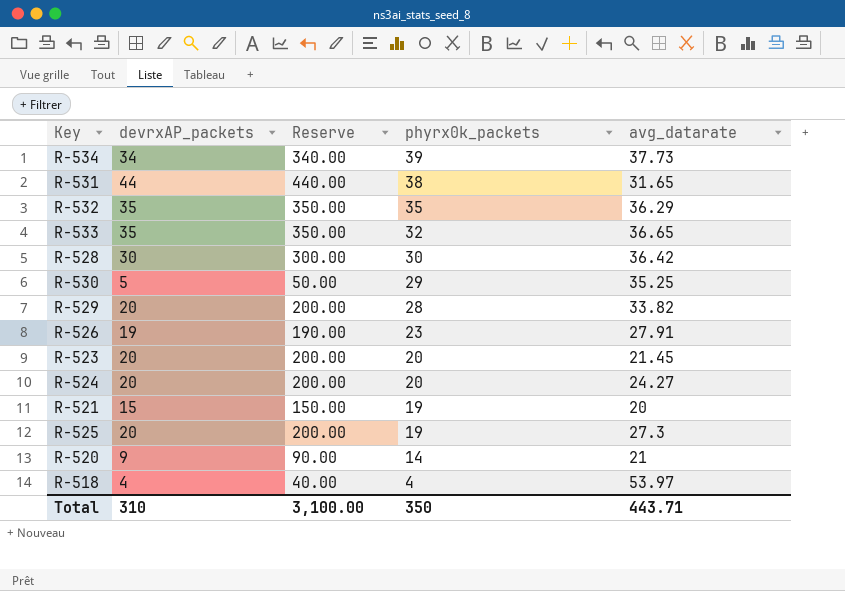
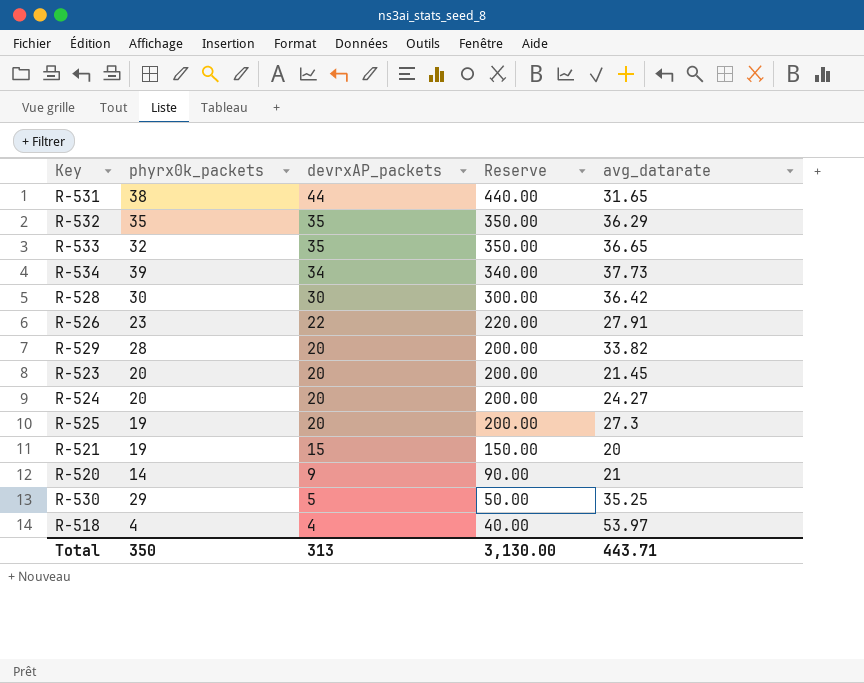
row order: phyrx0k_packets descending -> devrxAP_packets descending
column phyrx0k_packets | position: 4 -> 2
R-526 | devrxAP_packets: 19 -> 22
R-526 | Reserve: 190.00 -> 220.00
Total | devrxAP_packets: 310 -> 313
Total | Reserve: 3,100.00 -> 3,130.00

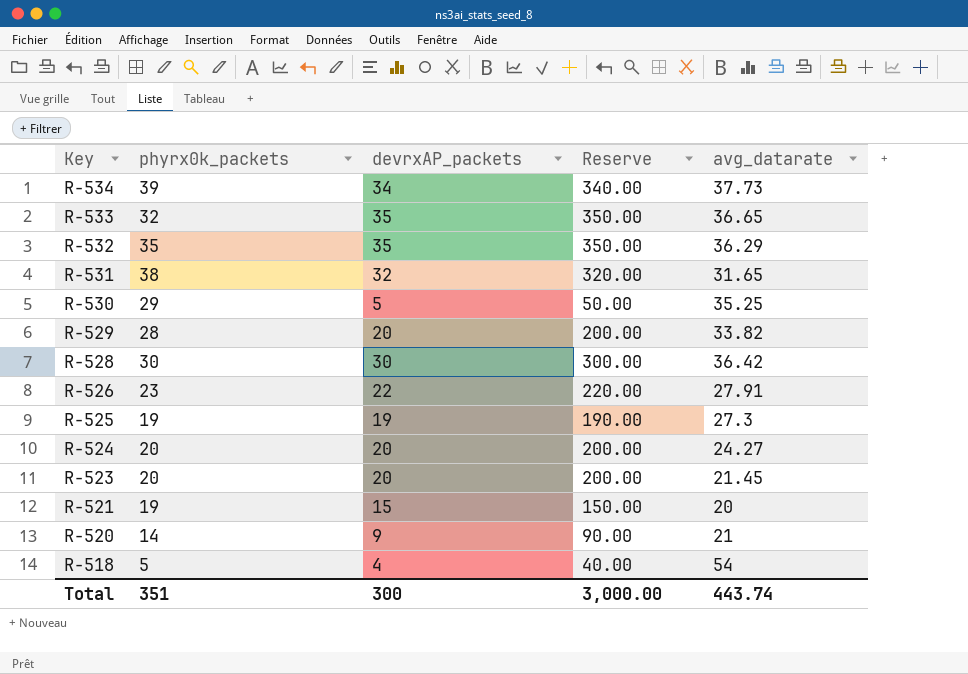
row order: devrxAP_packets descending -> Key descending
R-531 | devrxAP_packets: 44 -> 32
R-531 | Reserve: 440.00 -> 320.00
R-525 | devrxAP_packets: 20 -> 19
R-525 | Reserve: 200.00 -> 190.00
R-518 | phyrx0k_packets: 4 -> 5
R-518 | avg_datarate: 53.97 -> 54
Total | phyrx0k_packets: 350 -> 351
Total | devrxAP_packets: 313 -> 300
Total | Reserve: 3,130.00 -> 3,000.00
Total | avg_datarate: 443.71 -> 443.74

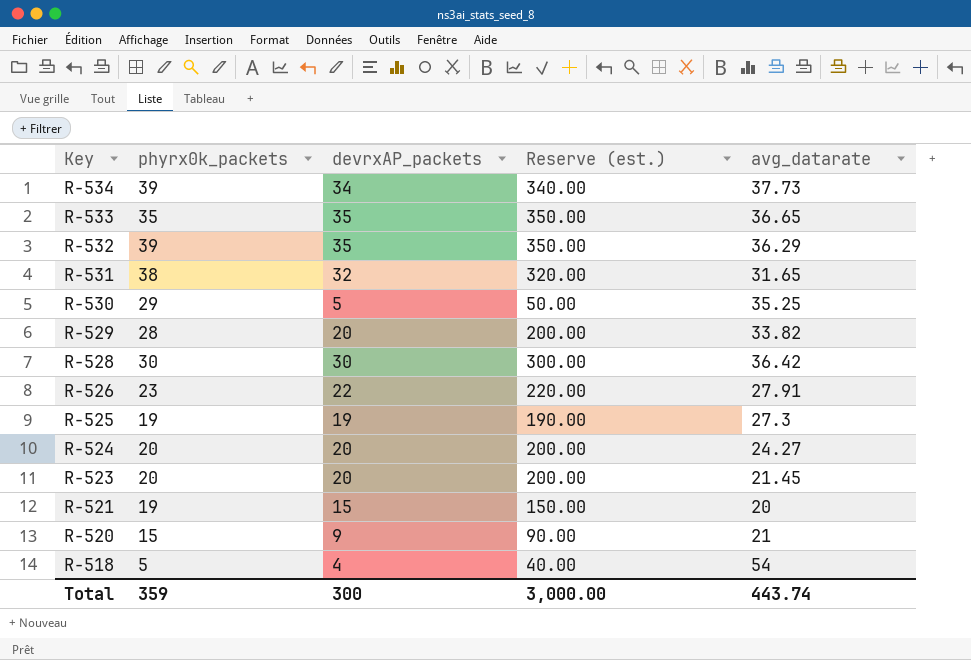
column name: Reserve -> Reserve (est.)
R-533 | phyrx0k_packets: 32 -> 35
R-532 | phyrx0k_packets: 35 -> 39
R-520 | phyrx0k_packets: 14 -> 15
Total | phyrx0k_packets: 351 -> 359

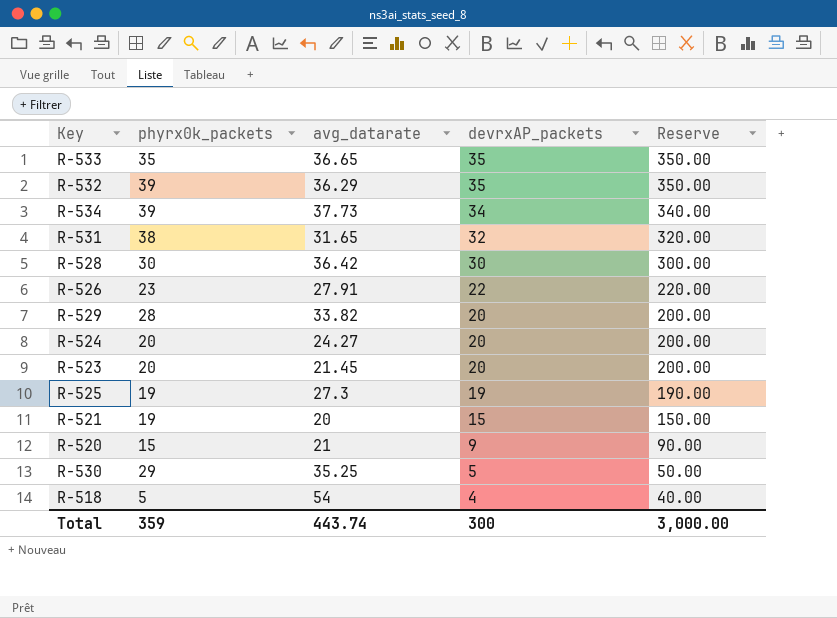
row order: Key descending -> devrxAP_packets descending
column avg_datarate | position: 5 -> 3
column name: Reserve (est.) -> Reserve

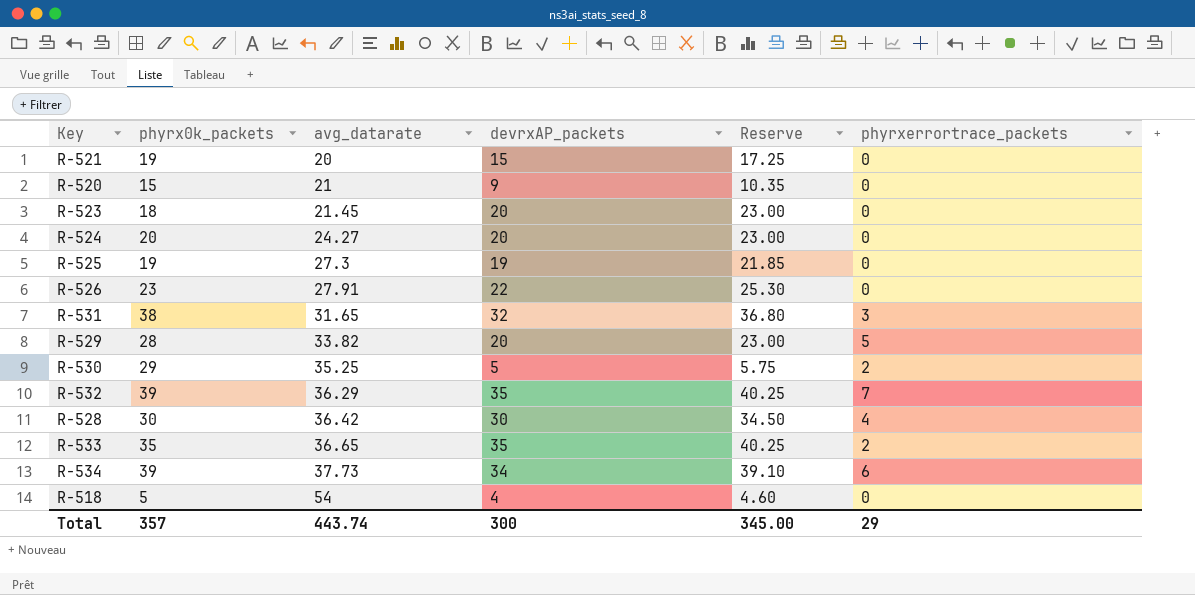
row order: devrxAP_packets descending -> avg_datarate ascending
column Reserve | formula: [devrxAP_packets] * 10 -> [devrxAP_packets] * 1.15
column phyrxerrortrace_packets | position: none -> 6
R-523 | phyrx0k_packets: 20 -> 18
Total | phyrx0k_packets: 359 -> 357
Total | Reserve: 3,000.00 -> 345.00

